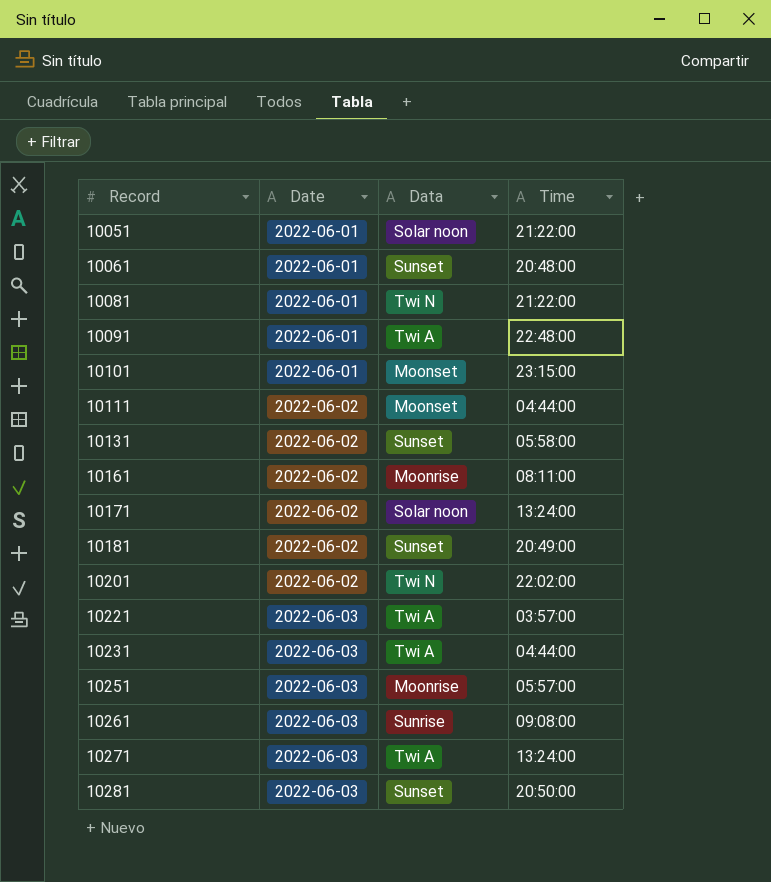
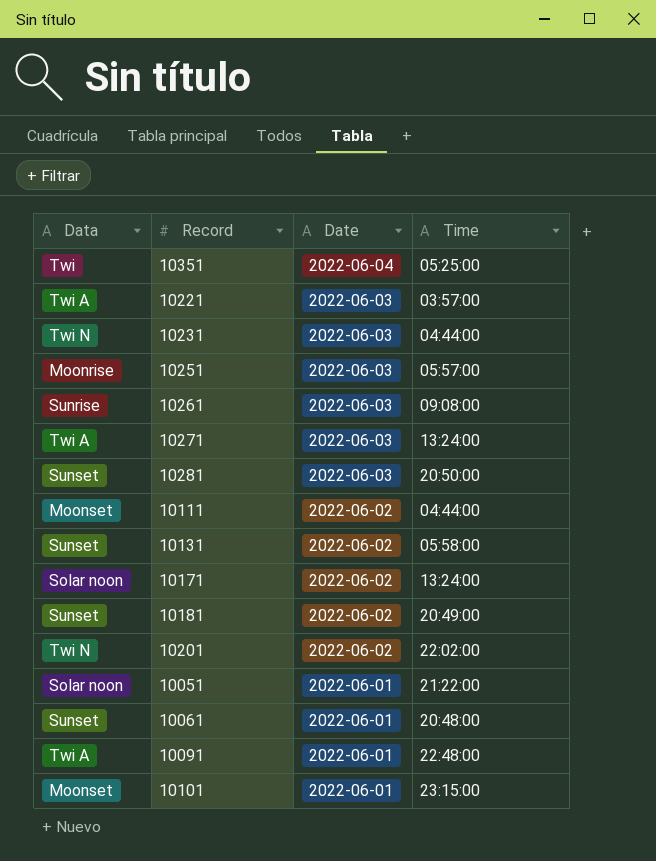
row order: Record ascending -> Date descending
column Data | position: 3 -> 1
row 10081: 2022-06-01 | Twi N | 21:22:00 -> none
row 10161: 2022-06-02 | Moonrise | 08:11:00 -> none
row 10351: none -> Twi | 2022-06-04 | 05:25:00
10231 | Data: Twi A -> Twi N

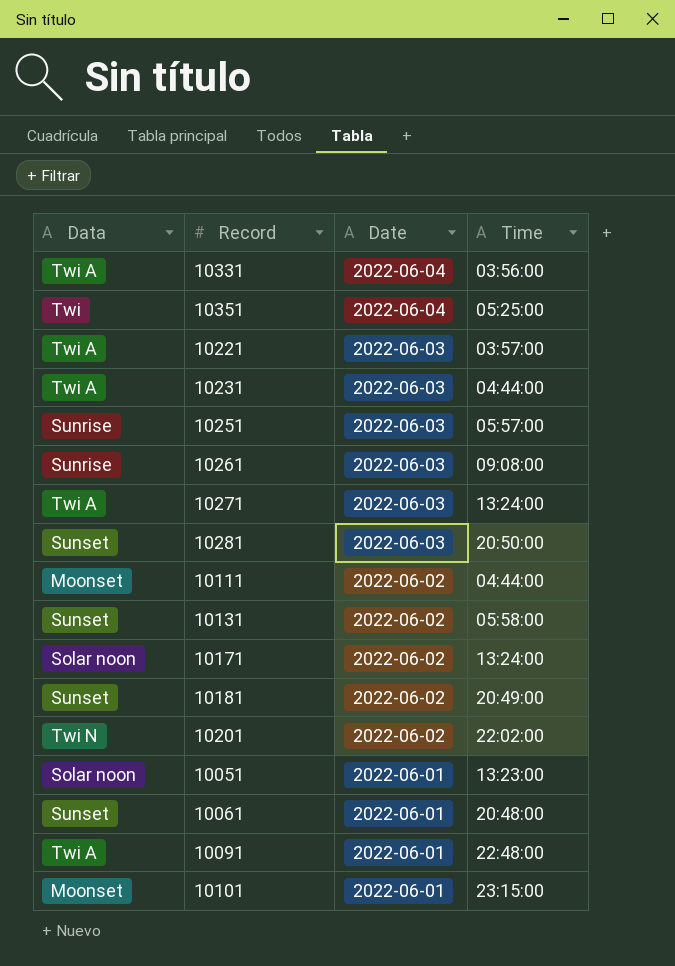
row 10331: none -> Twi A | 2022-06-04 | 03:56:00
10231 | Data: Twi N -> Twi A
10251 | Data: Moonrise -> Sunrise
10051 | Time: 21:22:00 -> 13:23:00

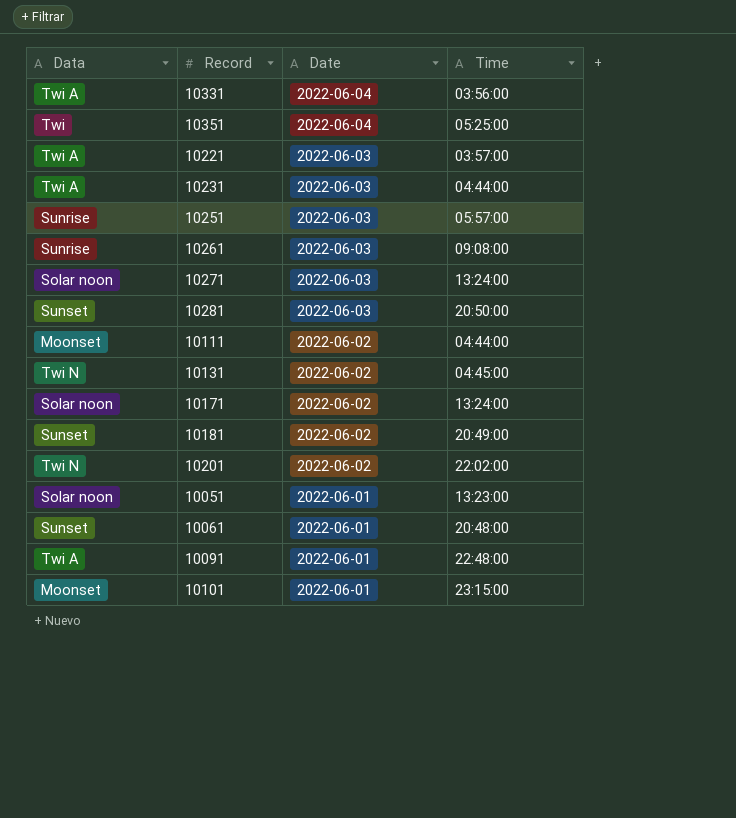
10271 | Data: Twi A -> Solar noon
10131 | Data: Sunset -> Twi N
10131 | Time: 05:58:00 -> 04:45:00

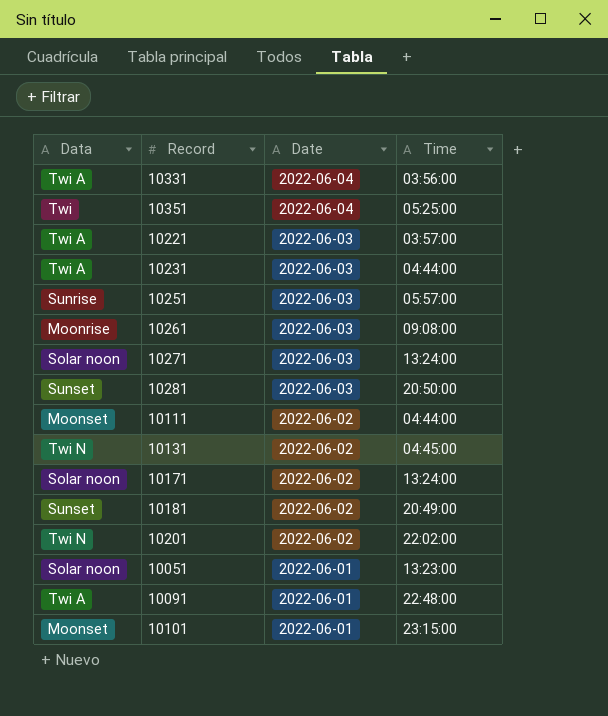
row 10061: Sunset | 2022-06-01 | 20:48:00 -> none
10261 | Data: Sunrise -> Moonrise

